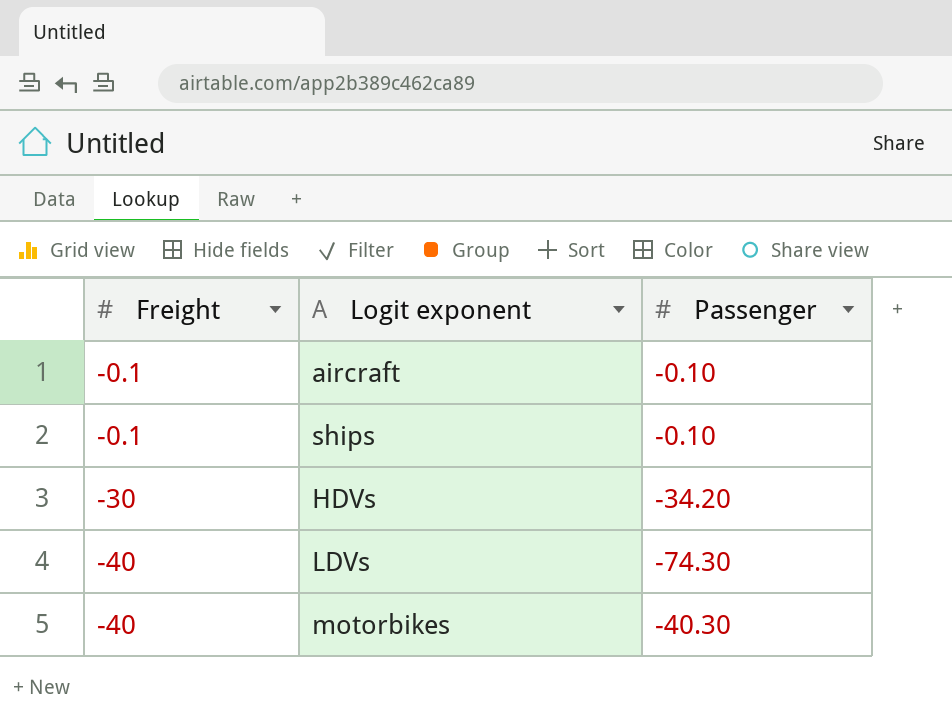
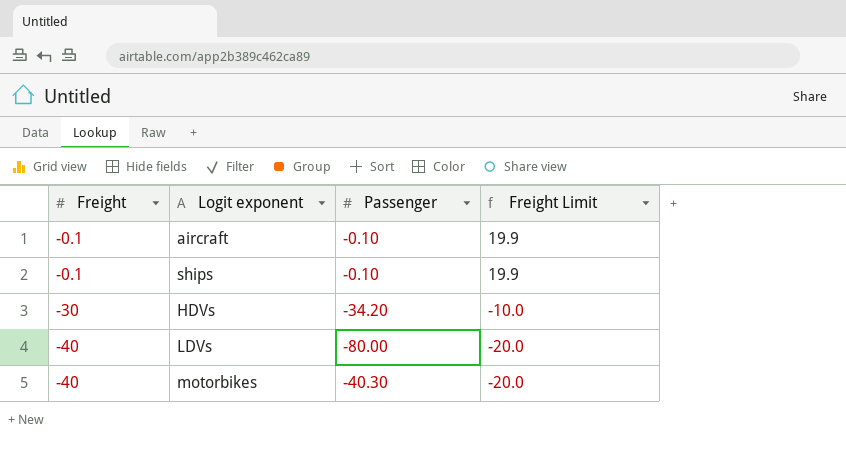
column Freight Limit | formula: none -> [Freight] + 20
LDVs | Passenger: -74.30 -> -80.00

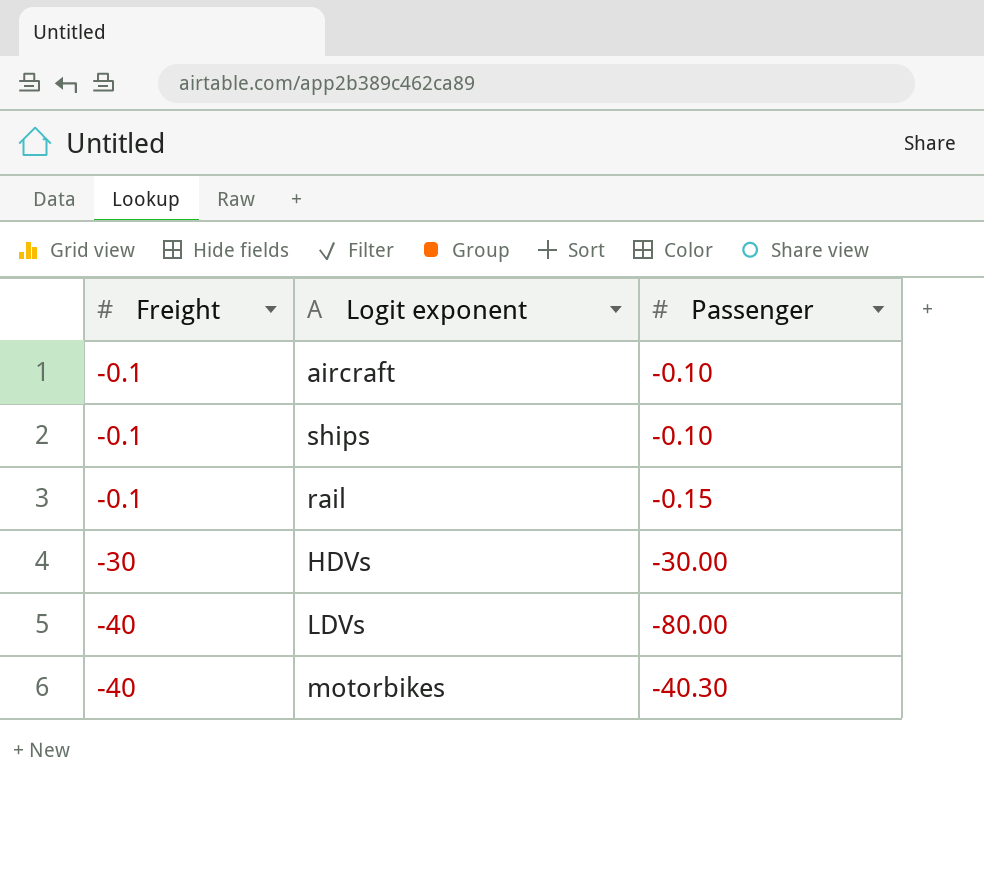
column Freight Limit | formula: [Freight] + 20 -> none
row rail: none -> -0.1 | -0.15
HDVs | Passenger: -34.20 -> -30.00

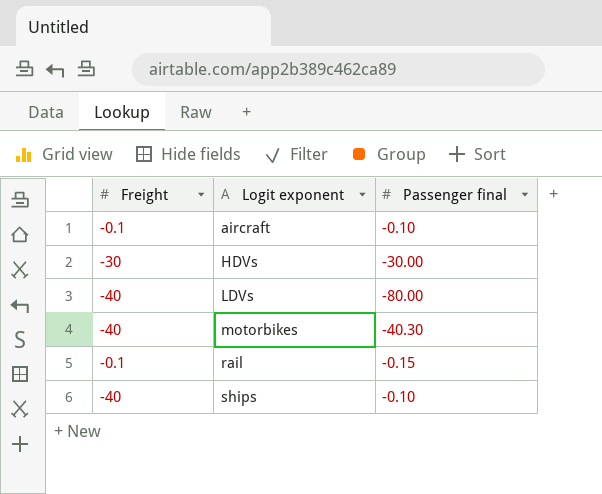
row order: Freight descending -> Logit exponent ascending
column name: Passenger -> Passenger final
ships | Freight: -0.1 -> -40

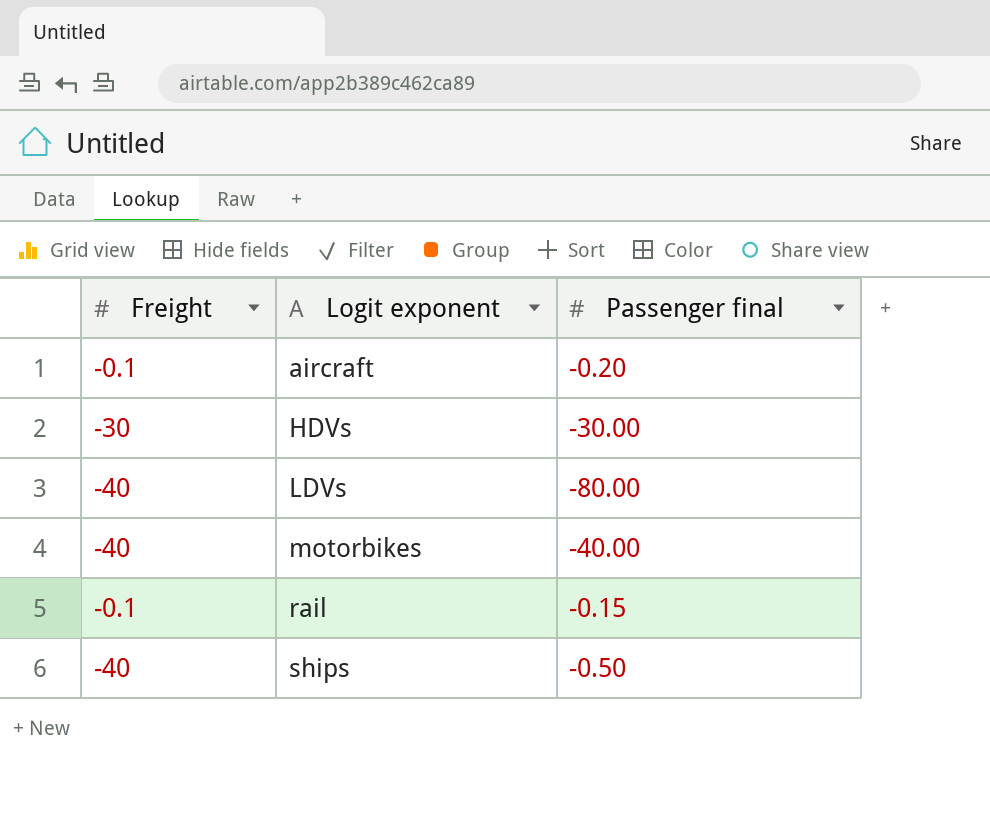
aircraft | Passenger final: -0.10 -> -0.20
motorbikes | Passenger final: -40.30 -> -40.00
ships | Passenger final: -0.10 -> -0.50

